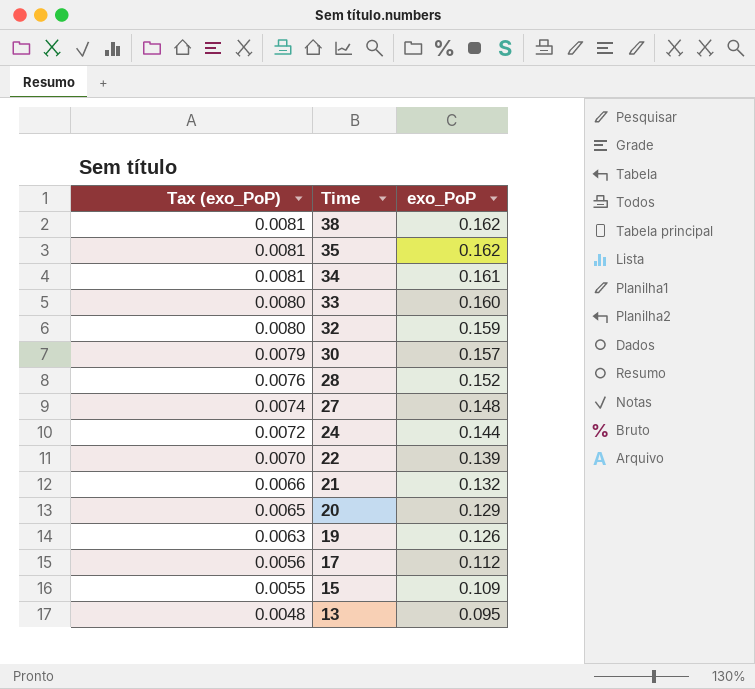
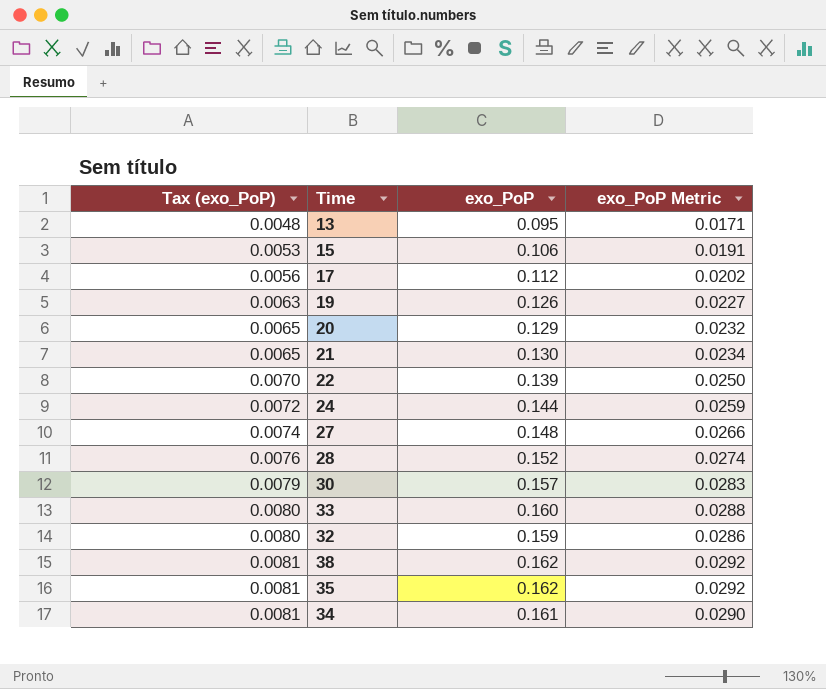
row order: Tax (exo_PoP) descending -> Tax (exo_PoP) ascending
column exo_PoP Metric | formula: none -> [exo_PoP] * 0.18
15 | Tax (exo_PoP): 0.0055 -> 0.0053
15 | exo_PoP: 0.109 -> 0.106
21 | Tax (exo_PoP): 0.0066 -> 0.0065
21 | exo_PoP: 0.132 -> 0.130

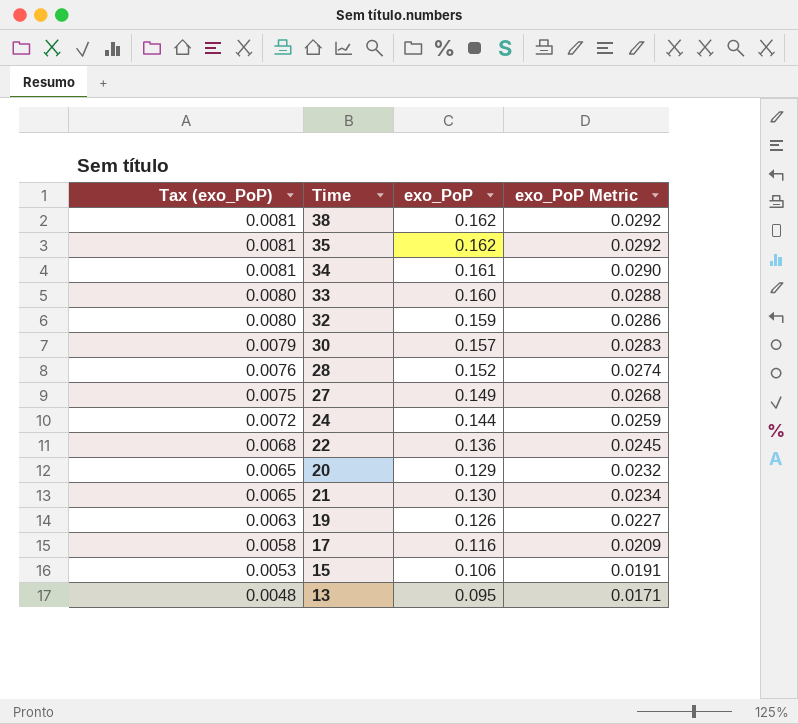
row order: Tax (exo_PoP) ascending -> Tax (exo_PoP) descending
27 | Tax (exo_PoP): 0.0074 -> 0.0075
27 | exo_PoP: 0.148 -> 0.149
27 | exo_PoP Metric: 0.0266 -> 0.0268
22 | Tax (exo_PoP): 0.0070 -> 0.0068
22 | exo_PoP: 0.139 -> 0.136
22 | exo_PoP Metric: 0.0250 -> 0.0245
17 | Tax (exo_PoP): 0.0056 -> 0.0058
17 | exo_PoP: 0.112 -> 0.116
17 | exo_PoP Metric: 0.0202 -> 0.0209

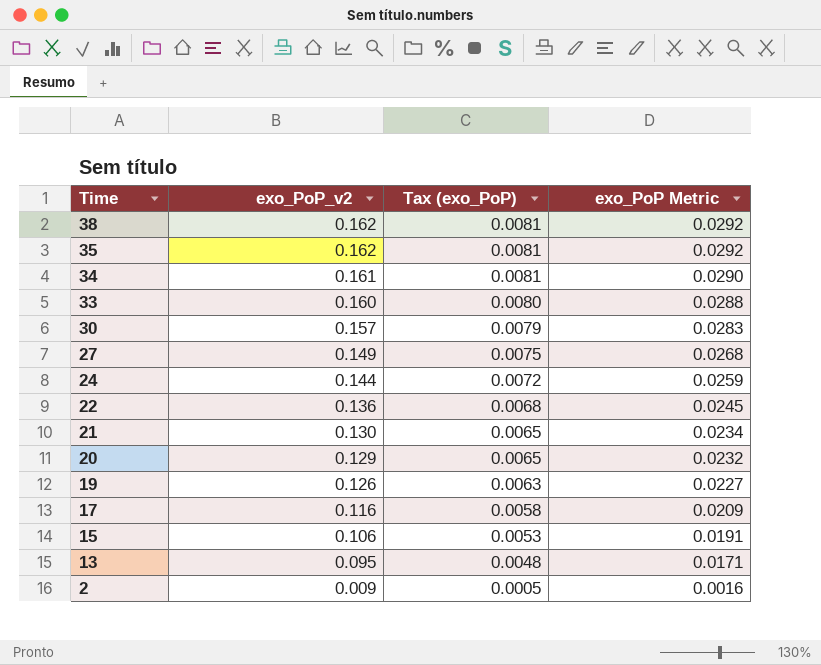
row order: Tax (exo_PoP) descending -> Time descending
column name: exo_PoP -> exo_PoP_v2
column Tax (exo_PoP) | position: 1 -> 3
row 32: 0.0080 | 0.159 | 0.0286 -> none
row 28: 0.0076 | 0.152 | 0.0274 -> none
row 2: none -> 0.009 | 0.0005 | 0.0016

